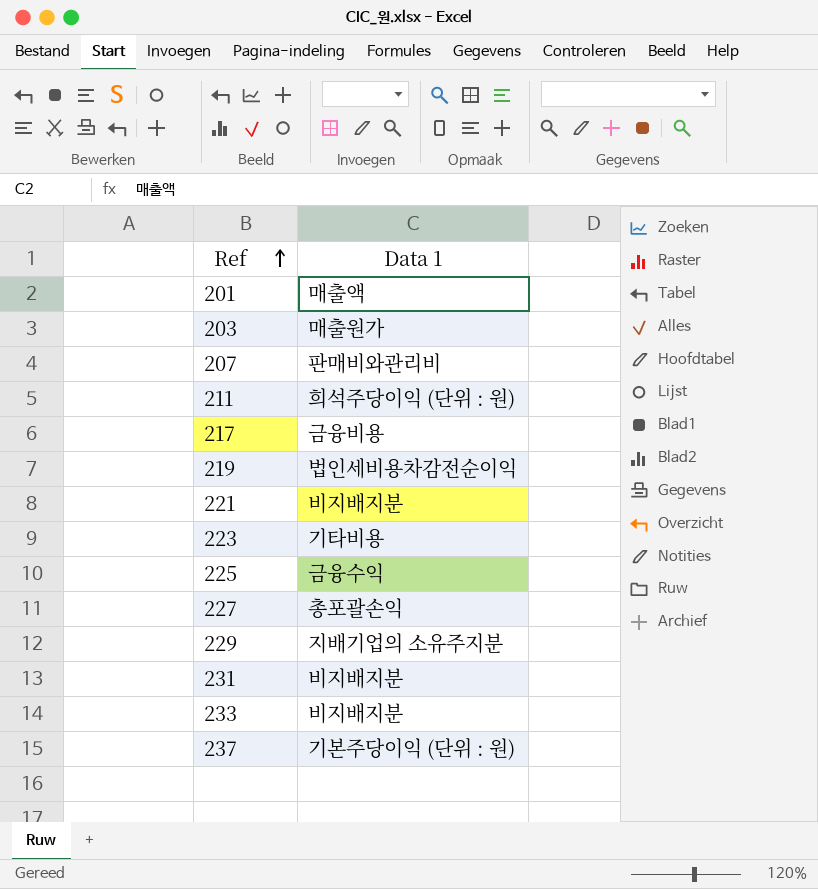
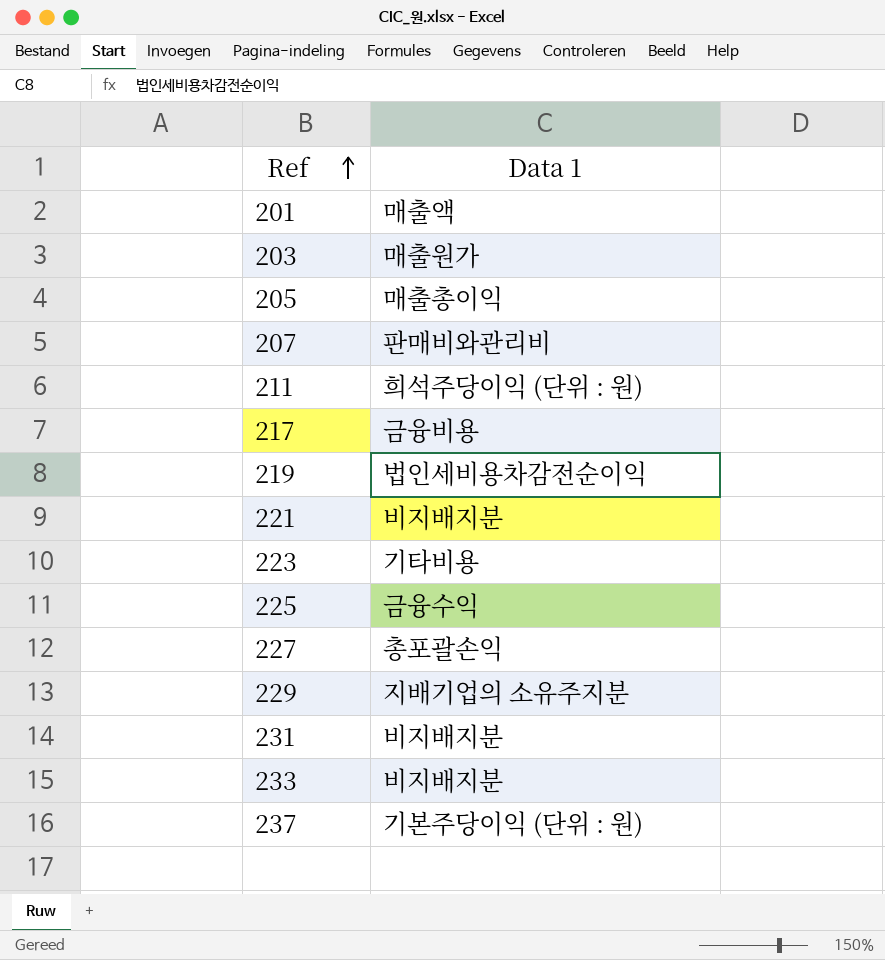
row 205: none -> 매출총이익

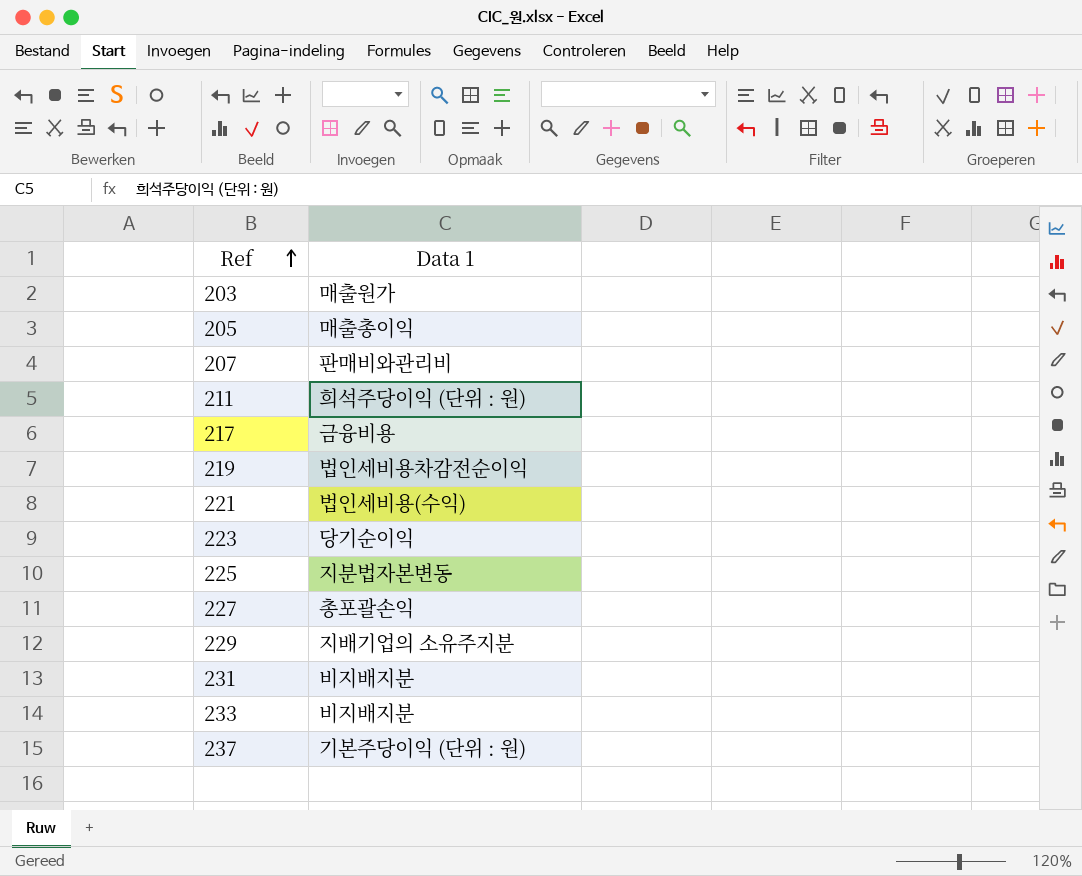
row 201: 매출액 -> none
221 | Data 1: 비지배지분 -> 법인세비용(수익)
223 | Data 1: 기타비용 -> 당기순이익
225 | Data 1: 금융수익 -> 지분법자본변동

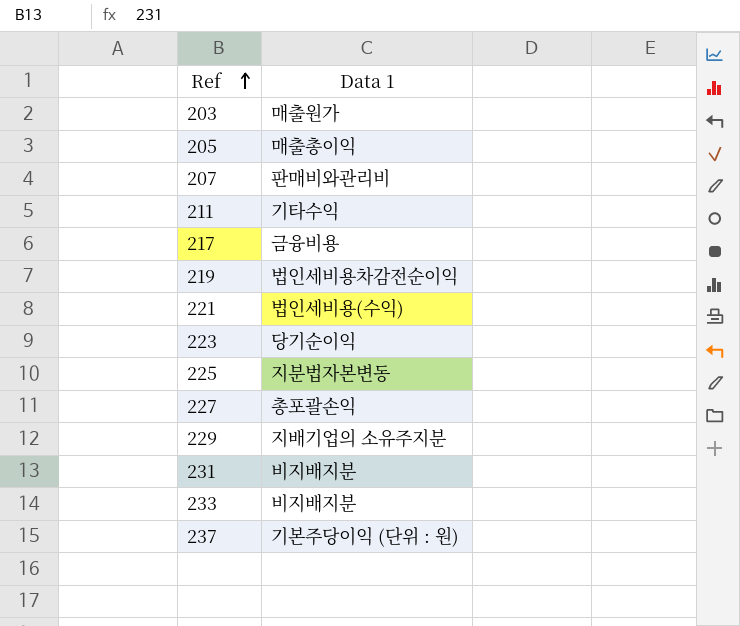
211 | Data 1: 희석주당이익 (단위 : 원) -> 기타수익

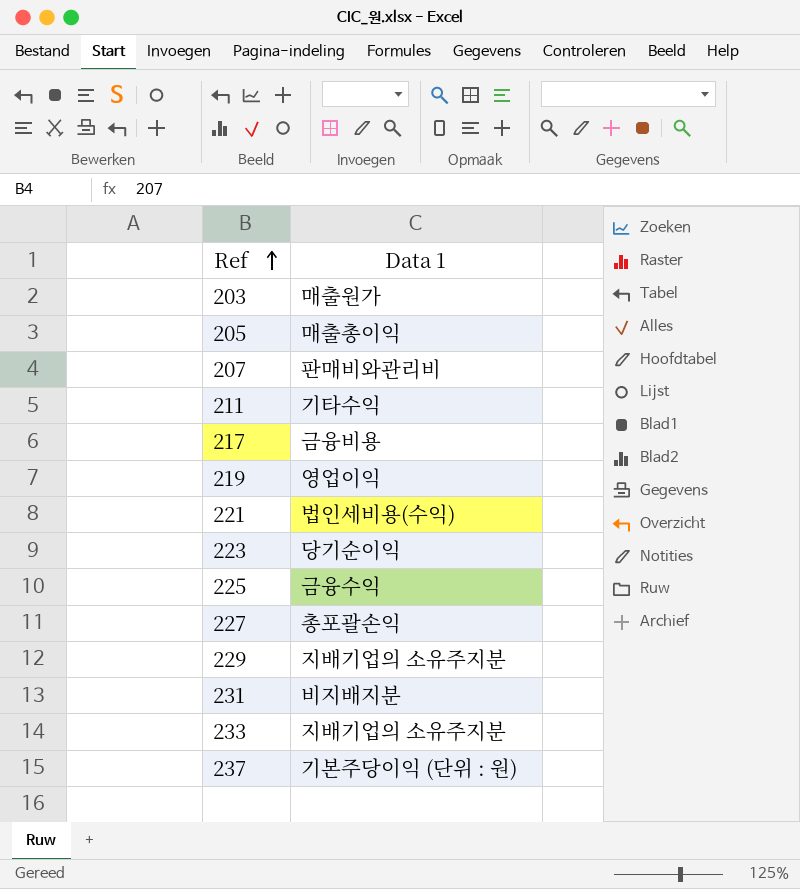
219 | Data 1: 법인세비용차감전순이익 -> 영업이익
225 | Data 1: 지분법자본변동 -> 금융수익
233 | Data 1: 비지배지분 -> 지배기업의 소유주지분

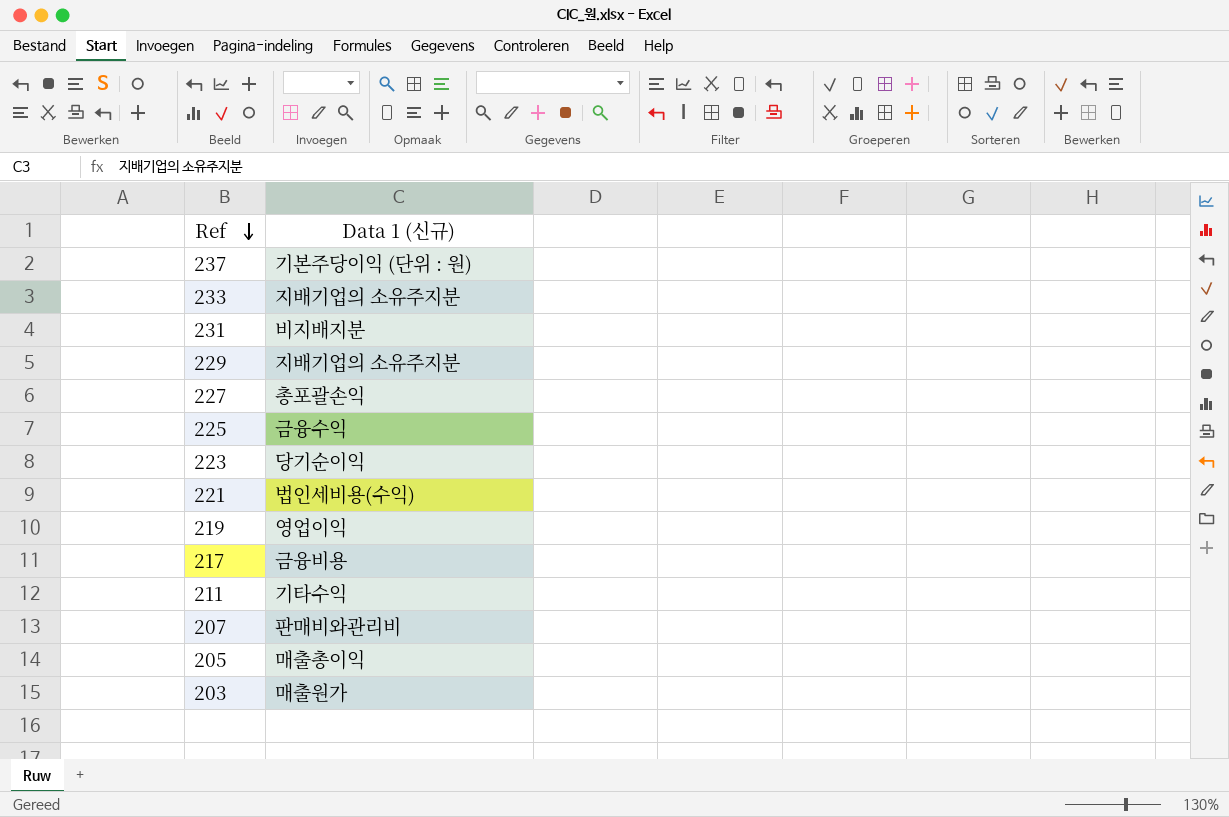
row order: Ref ascending -> Ref descending
column name: Data 1 -> Data 1 (신규)

